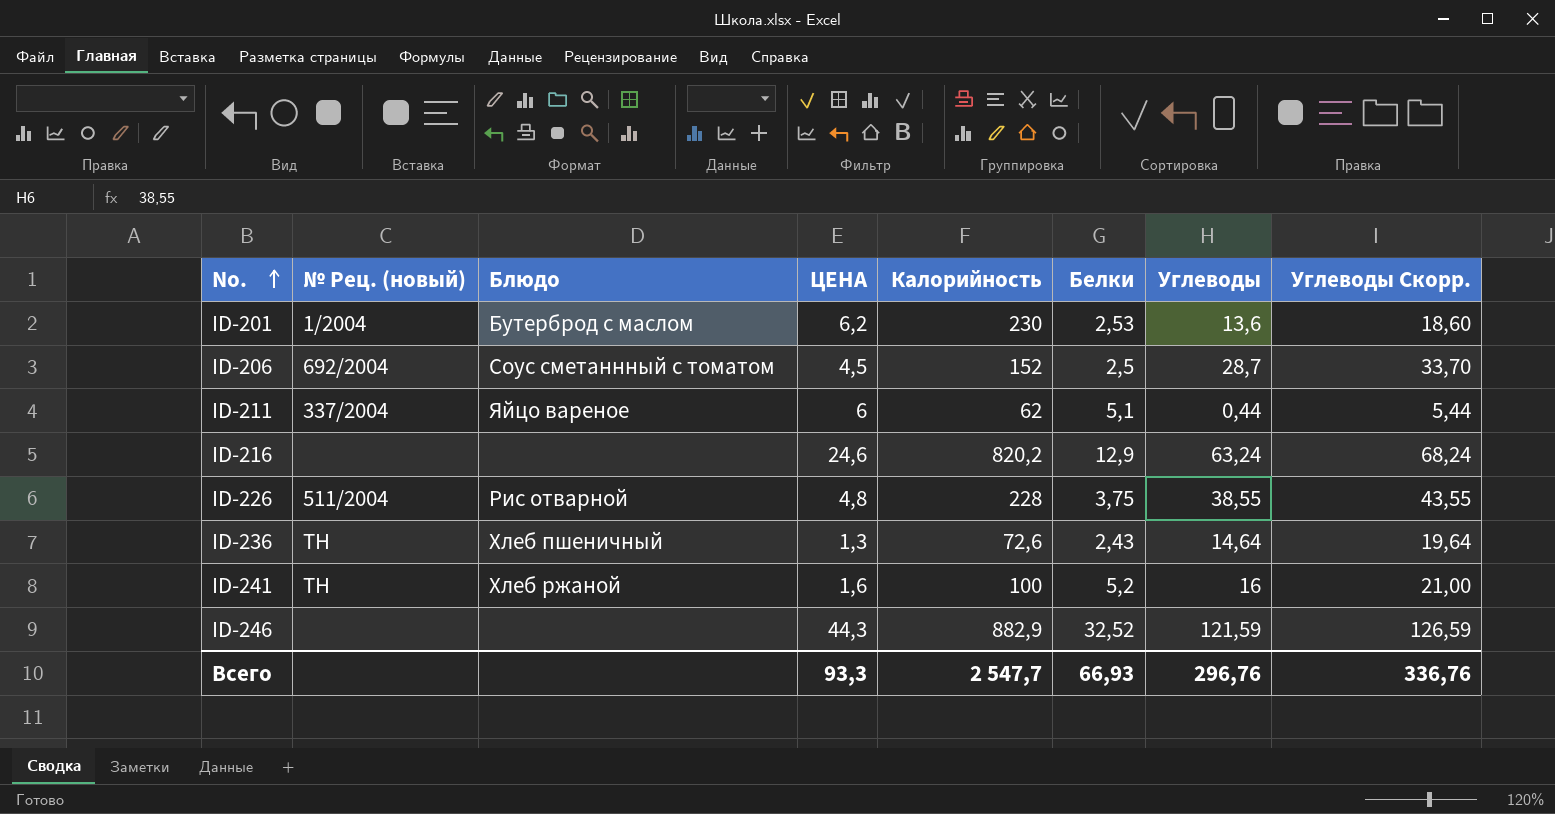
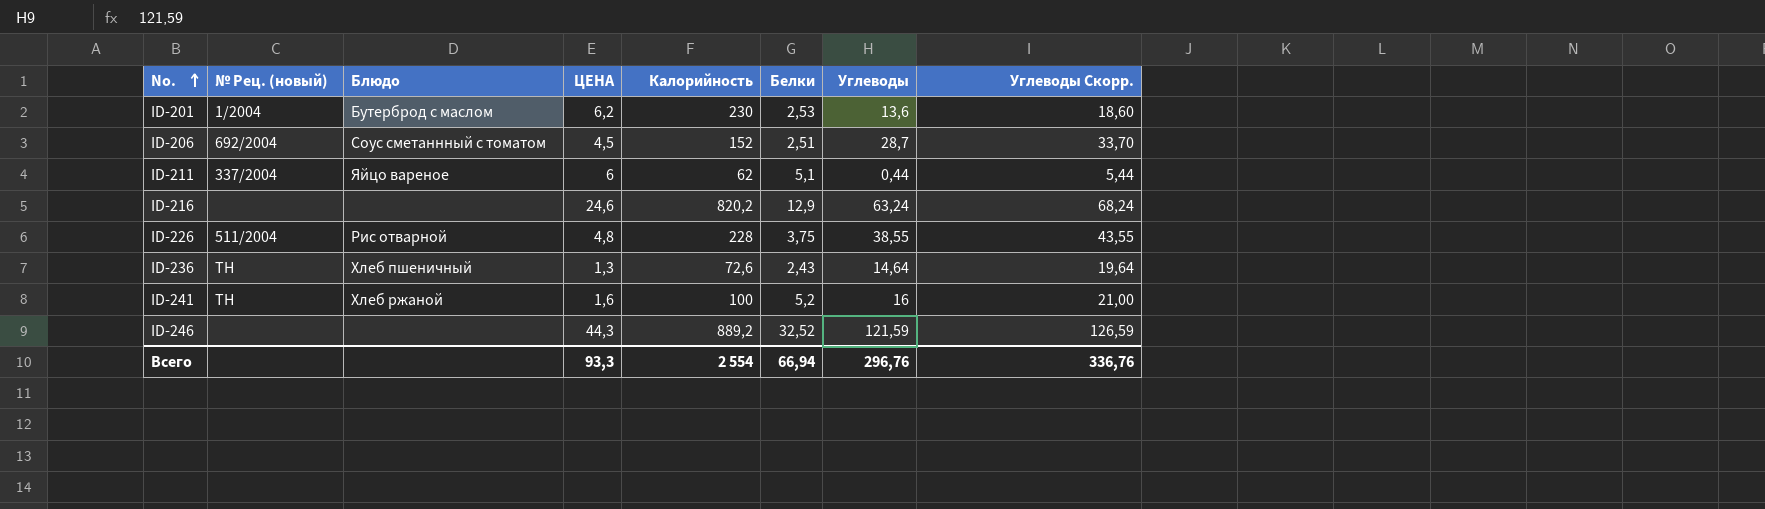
ID-206 | Белки: 2,5 -> 2,51
ID-246 | Калорийность: 882,9 -> 889,2
Всего | Калорийность: 2 547,7 -> 2 554
Всего | Белки: 66,93 -> 66,94

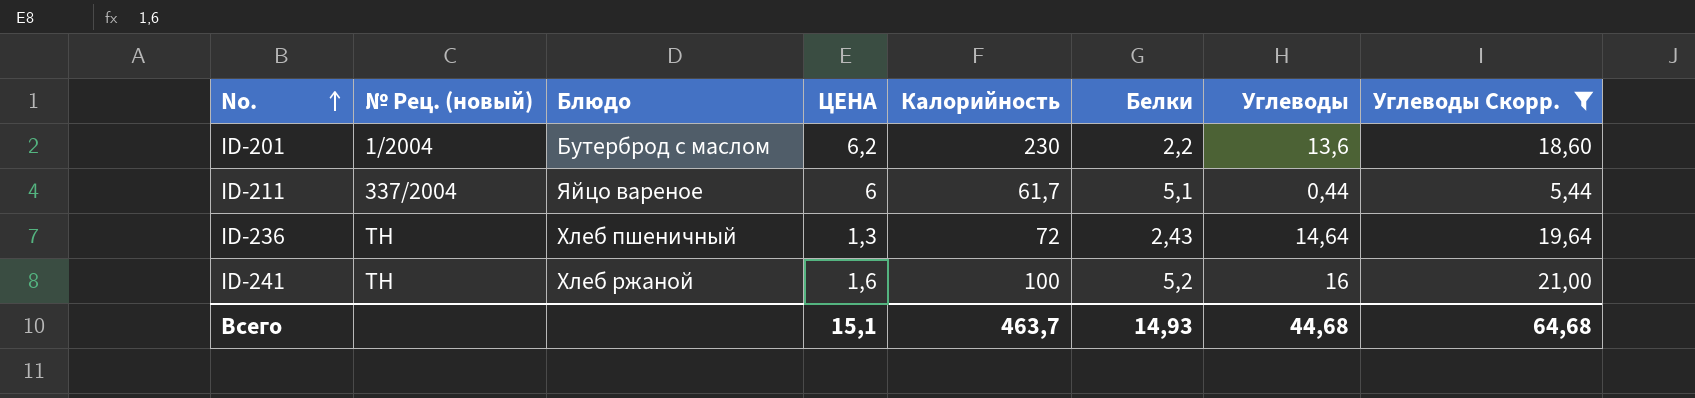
filter: none -> Углеводы Скорр. <= 21,00
ID-201 | Белки: 2,53 -> 2,2
ID-211 | Калорийность: 62 -> 61,7
ID-236 | Калорийность: 72,6 -> 72
Всего | ЦЕНА: 93,3 -> 15,1
Всего | Калорийность: 2 554 -> 463,7
Всего | Белки: 66,94 -> 14,93
Всего | Углеводы: 296,76 -> 44,68
Всего | Углеводы Скорр.: 336,76 -> 64,68

